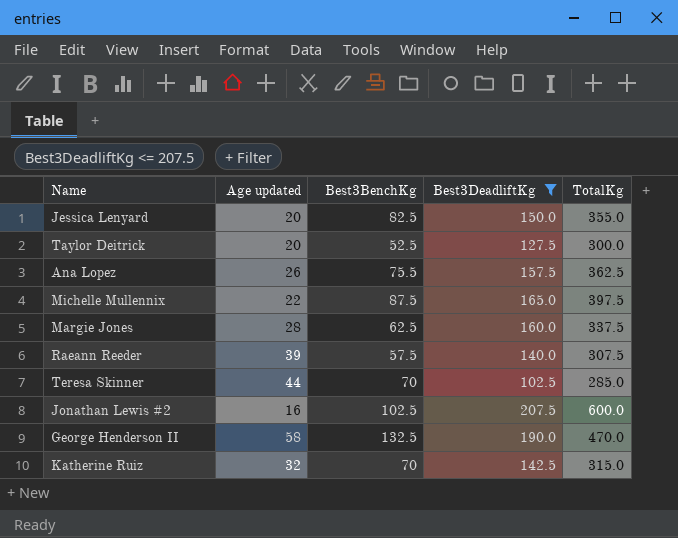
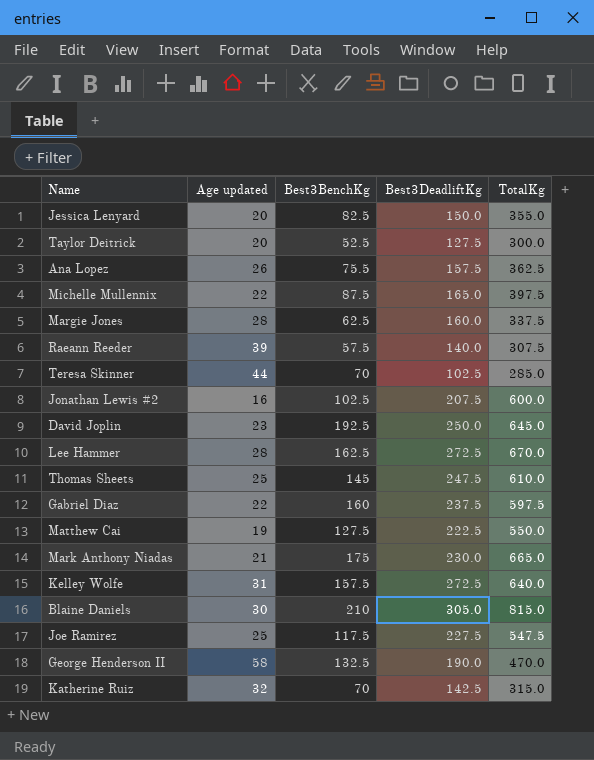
filter: Best3DeadliftKg <= 207.5 -> none

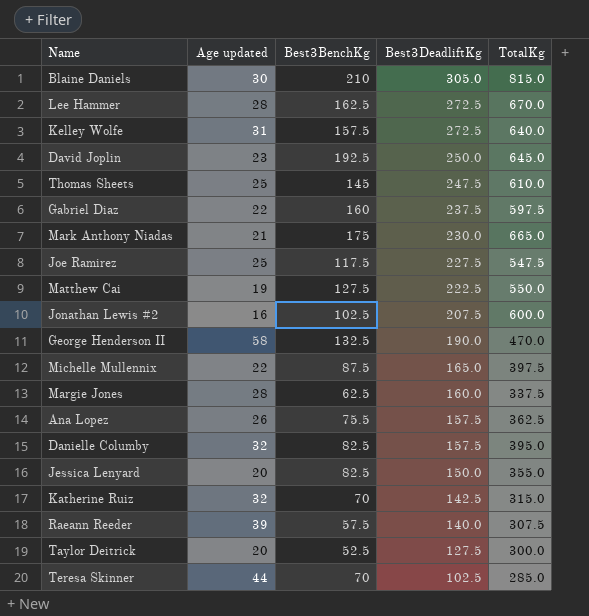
row order: none -> Best3DeadliftKg descending
row Danielle Columby: none -> 32 | 82.5 | 157.5 | 395.0

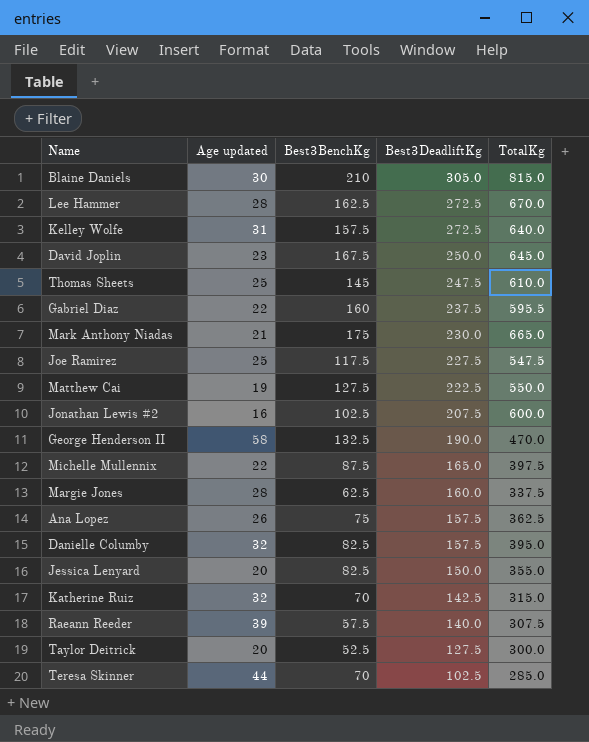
David Joplin | Best3BenchKg: 192.5 -> 167.5
Gabriel Diaz | TotalKg: 597.5 -> 595.5
Ana Lopez | Best3BenchKg: 75.5 -> 75

